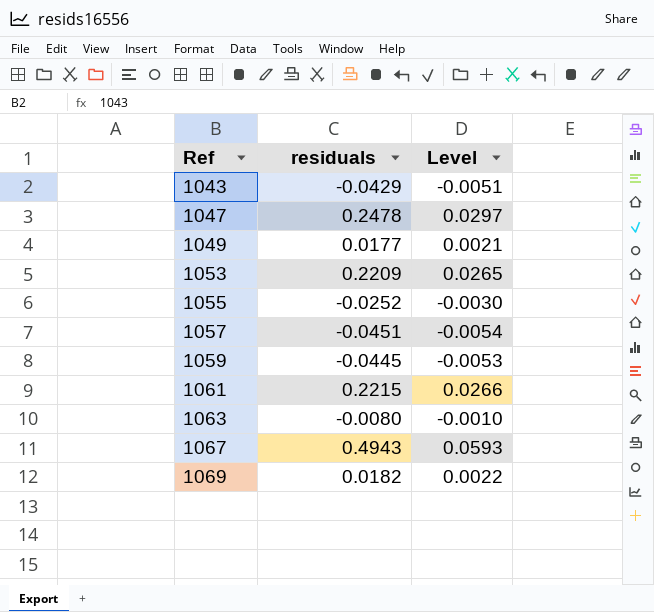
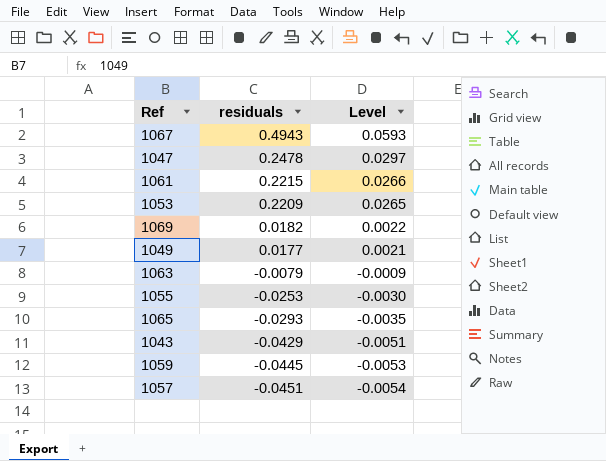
row order: Ref ascending -> residuals descending
1063 | residuals: -0.0080 -> -0.0079
1063 | Level: -0.0010 -> -0.0009
1055 | residuals: -0.0252 -> -0.0253
row 1065: none -> -0.0293 | -0.0035

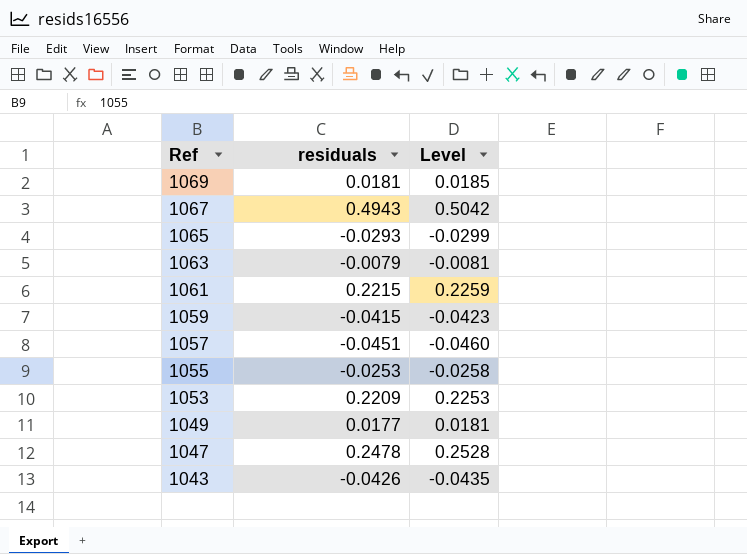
row order: residuals descending -> Ref descending
column Level | formula: [residuals] * 0.12 -> [residuals] * 1.02
1069 | residuals: 0.0182 -> 0.0181
1059 | residuals: -0.0445 -> -0.0415
1043 | residuals: -0.0429 -> -0.0426

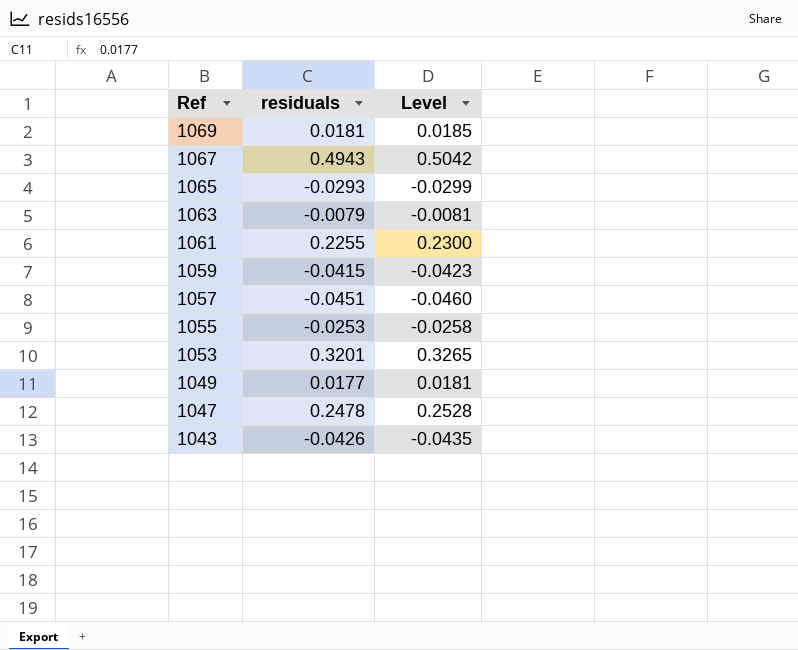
1061 | residuals: 0.2215 -> 0.2255
1061 | Level: 0.2259 -> 0.2300
1053 | residuals: 0.2209 -> 0.3201
1053 | Level: 0.2253 -> 0.3265

